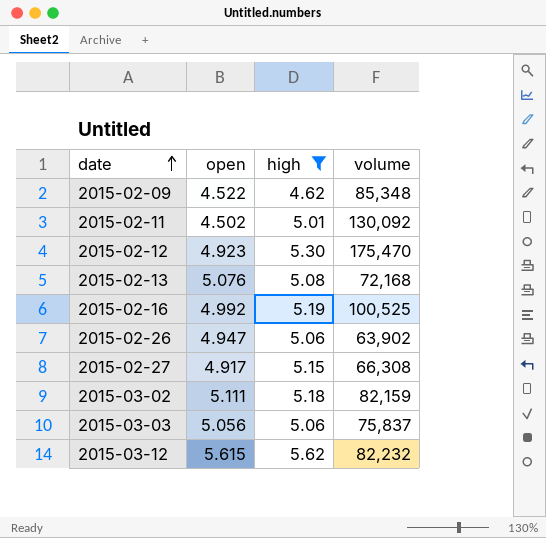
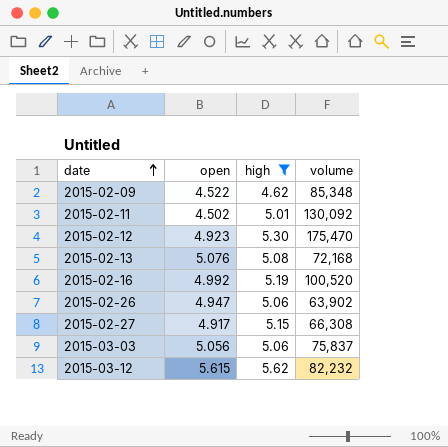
row 2015-03-02: 5.111 | 5.18 | 82,159 -> none
2015-02-16 | volume: 100,525 -> 100,520

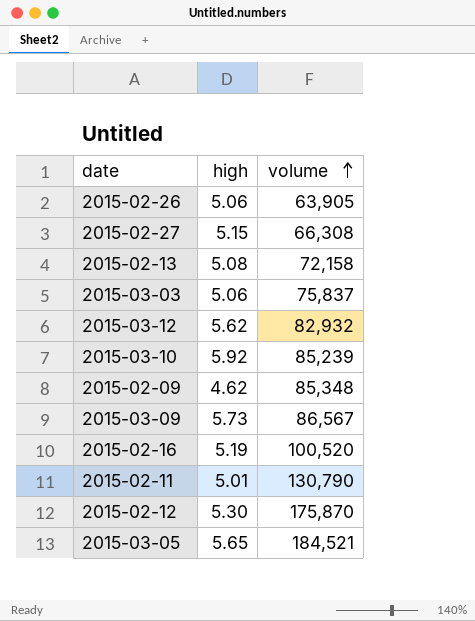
filter: high <= 5.62 -> none
row order: date ascending -> volume ascending
column open | position: 2 -> none
2015-02-26 | volume: 63,902 -> 63,905
2015-02-13 | volume: 72,168 -> 72,158
2015-03-12 | volume: 82,232 -> 82,932
2015-02-11 | volume: 130,092 -> 130,790
2015-02-12 | volume: 175,470 -> 175,870

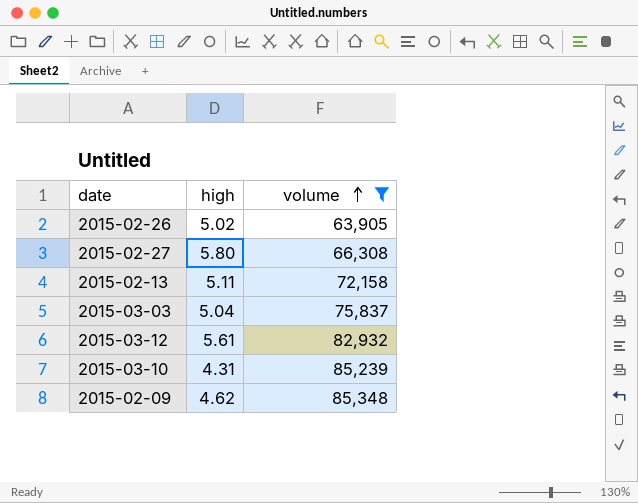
filter: none -> volume <= 85,348
2015-02-26 | high: 5.06 -> 5.02
2015-02-27 | high: 5.15 -> 5.80
2015-02-13 | high: 5.08 -> 5.11
2015-03-03 | high: 5.06 -> 5.04
2015-03-12 | high: 5.62 -> 5.61
2015-03-10 | high: 5.92 -> 4.31

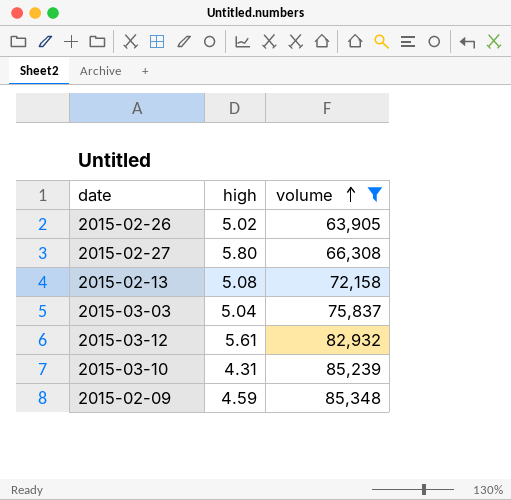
2015-02-13 | high: 5.11 -> 5.08
2015-02-09 | high: 4.62 -> 4.59

